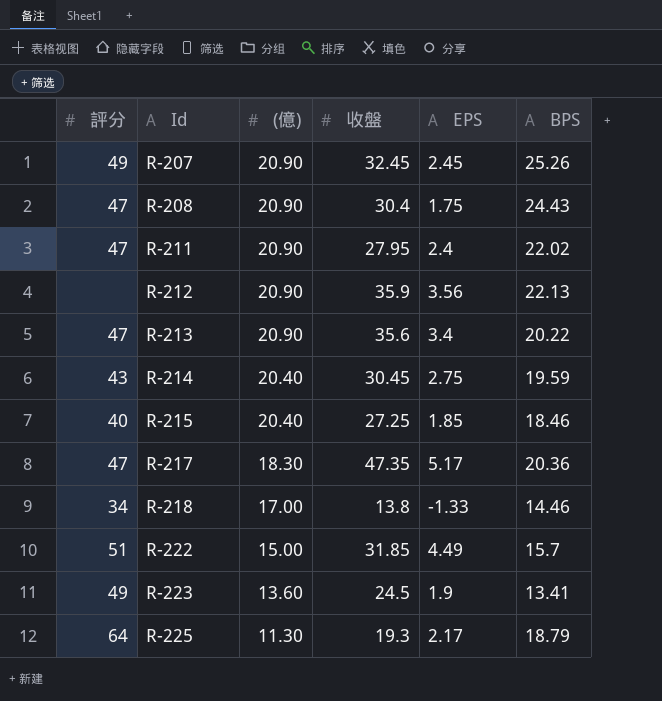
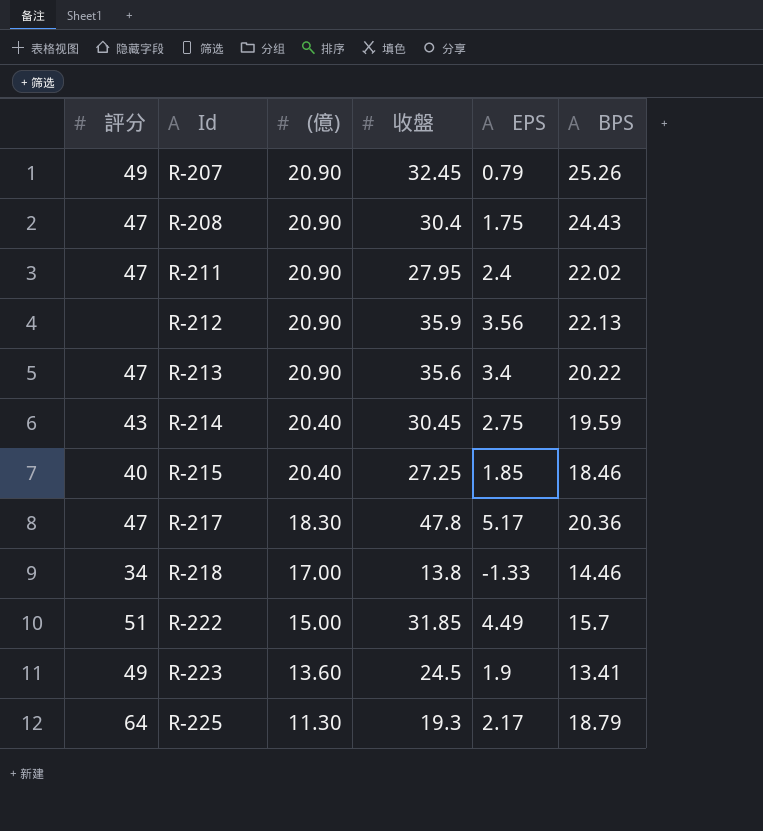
R-207 | EPS: 2.45 -> 0.79
R-217 | 收盤: 47.35 -> 47.8

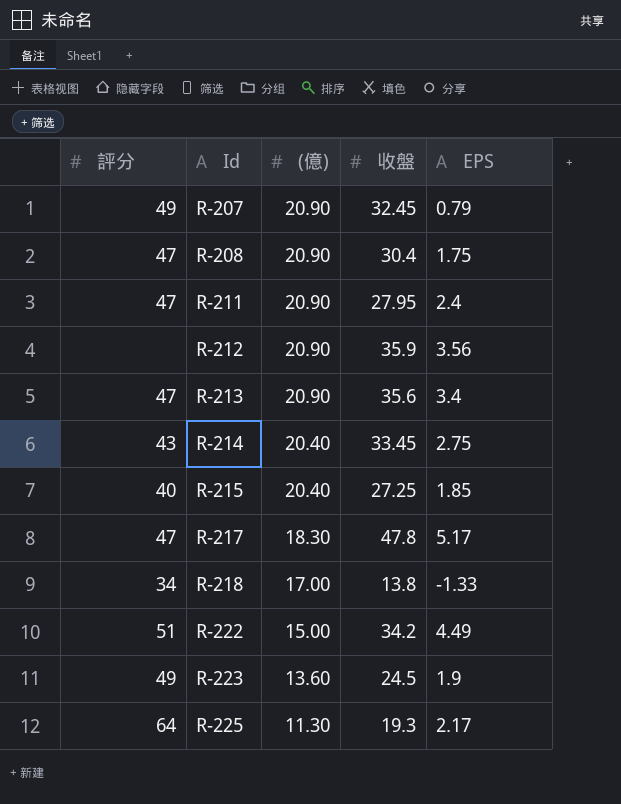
column BPS | position: 6 -> none
R-214 | 收盤: 30.45 -> 33.45
R-222 | 收盤: 31.85 -> 34.2

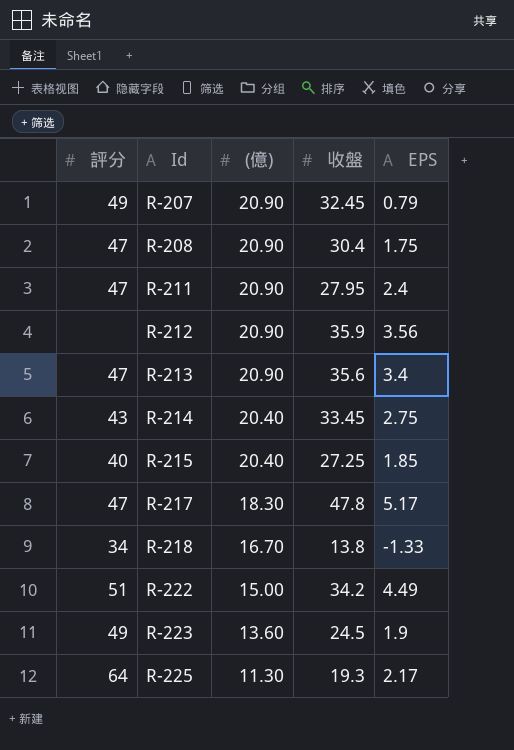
R-218 | (億): 17.00 -> 16.70

